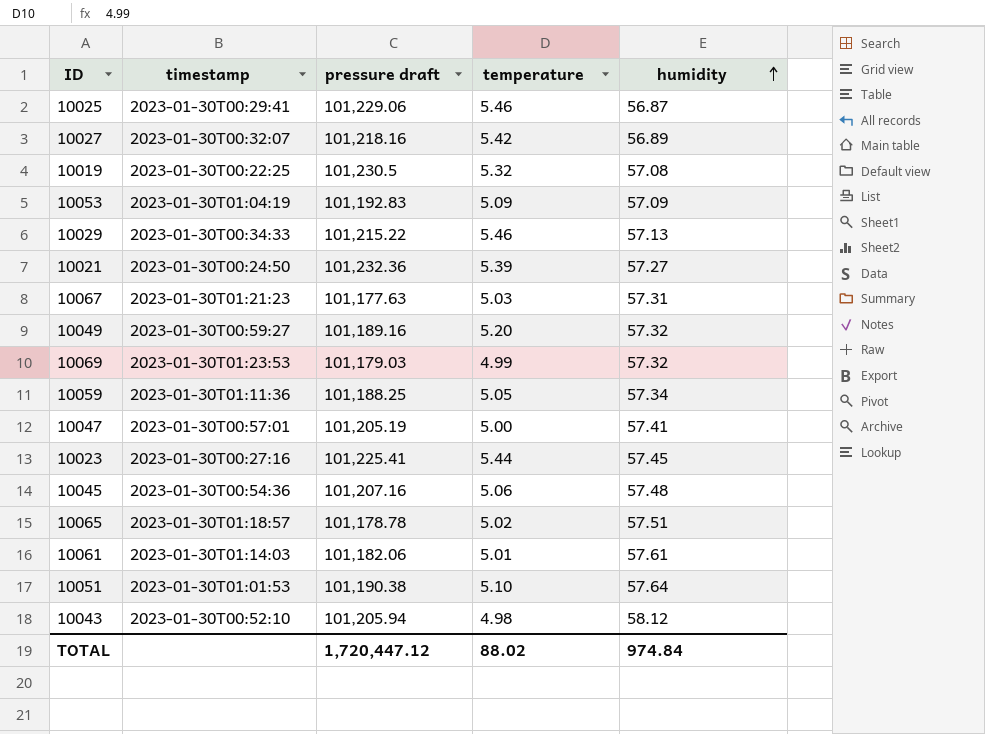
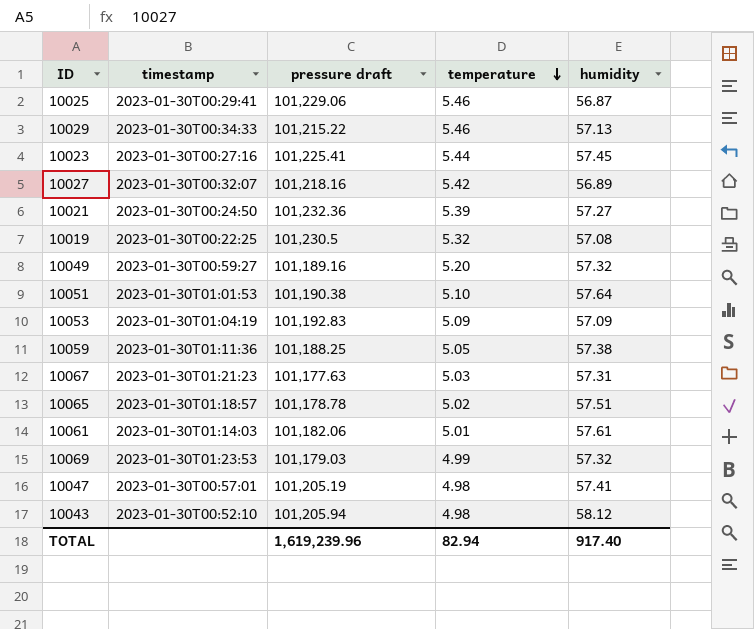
row order: humidity ascending -> temperature descending
row 10045: 2023-01-30T00:54:36 | 101,207.16 | 5.06 | 57.48 -> none
10059 | humidity: 57.34 -> 57.38
10047 | temperature: 5.00 -> 4.98
TOTAL | pressure draft: 1,720,447.12 -> 1,619,239.96
TOTAL | temperature: 88.02 -> 82.94
TOTAL | humidity: 974.84 -> 917.40

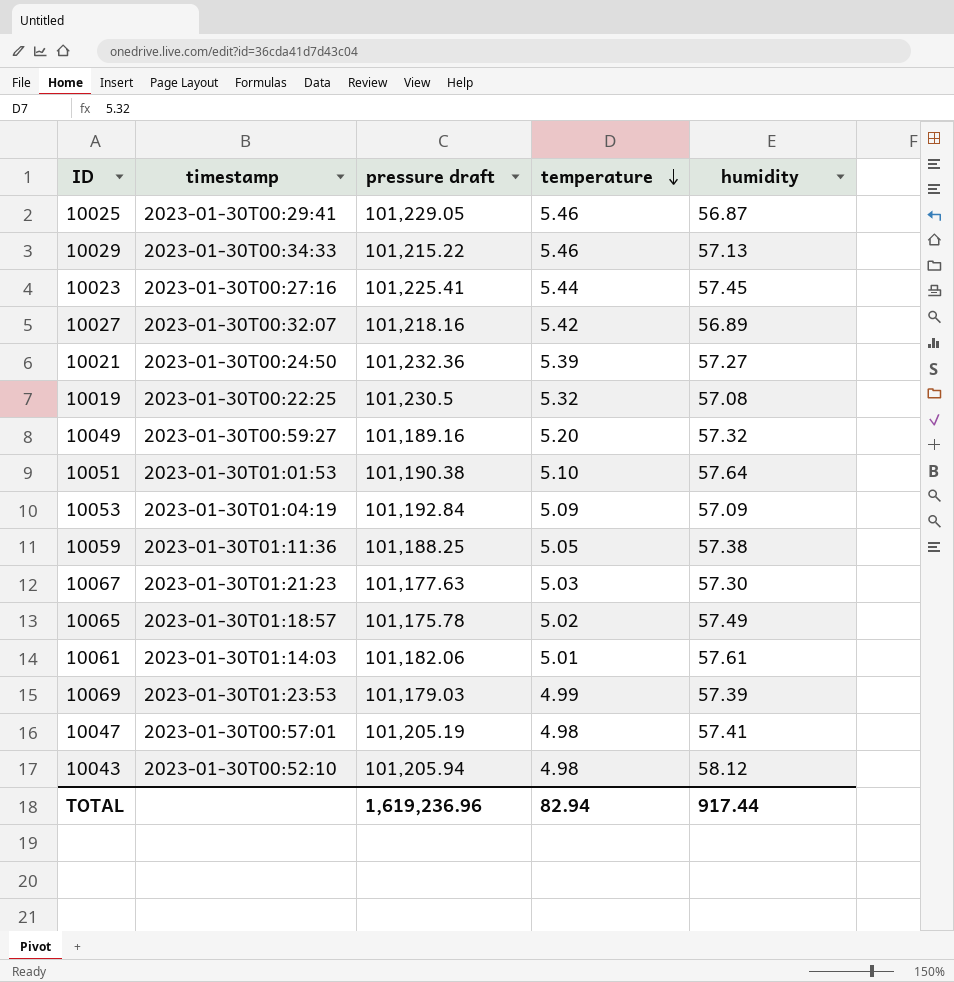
10025 | pressure draft: 101,229.06 -> 101,229.05
10053 | pressure draft: 101,192.83 -> 101,192.84
10067 | humidity: 57.31 -> 57.30
10065 | pressure draft: 101,178.78 -> 101,175.78
10065 | humidity: 57.51 -> 57.49
10069 | humidity: 57.32 -> 57.39
TOTAL | pressure draft: 1,619,239.96 -> 1,619,236.96
TOTAL | humidity: 917.40 -> 917.44

